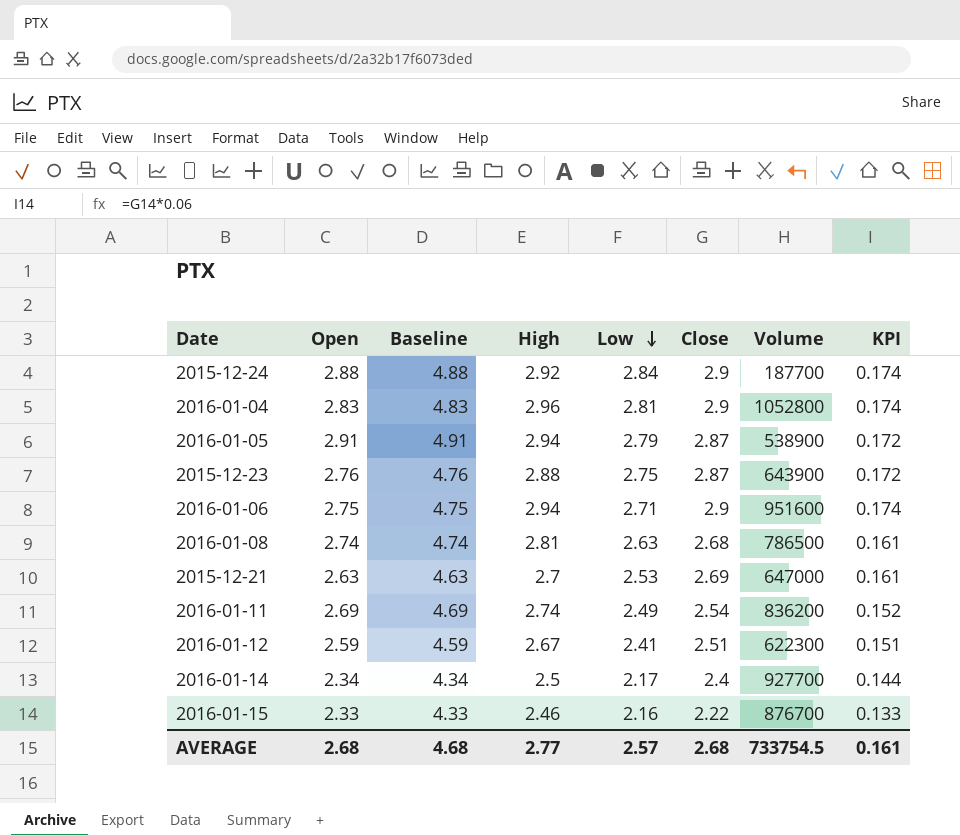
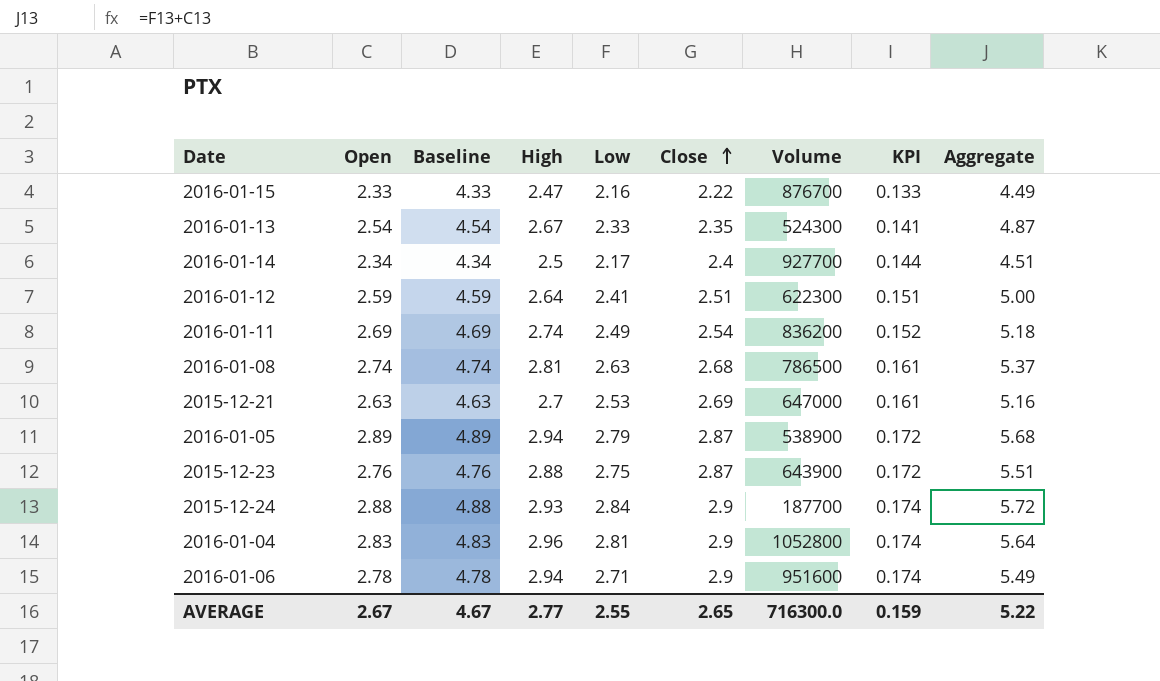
row order: Low descending -> Close ascending
column Aggregate | formula: none -> [Open] + [Low]
2016-01-15 | High: 2.46 -> 2.47
row 2016-01-13: none -> 2.54 | 4.54 | 2.67 | 2.33 | 2.35 | 524300 | 0.141 | 4.87
2016-01-12 | High: 2.67 -> 2.64
2016-01-05 | Open: 2.91 -> 2.89
2016-01-05 | Baseline: 4.91 -> 4.89
2015-12-24 | High: 2.92 -> 2.93
2016-01-06 | Open: 2.75 -> 2.78
2016-01-06 | Baseline: 4.75 -> 4.78
AVERAGE | Open: 2.68 -> 2.67
AVERAGE | Baseline: 4.68 -> 4.67
AVERAGE | Low: 2.57 -> 2.55
AVERAGE | Close: 2.68 -> 2.65
AVERAGE | Volume: 733754.5 -> 716300.0
AVERAGE | KPI: 0.161 -> 0.159

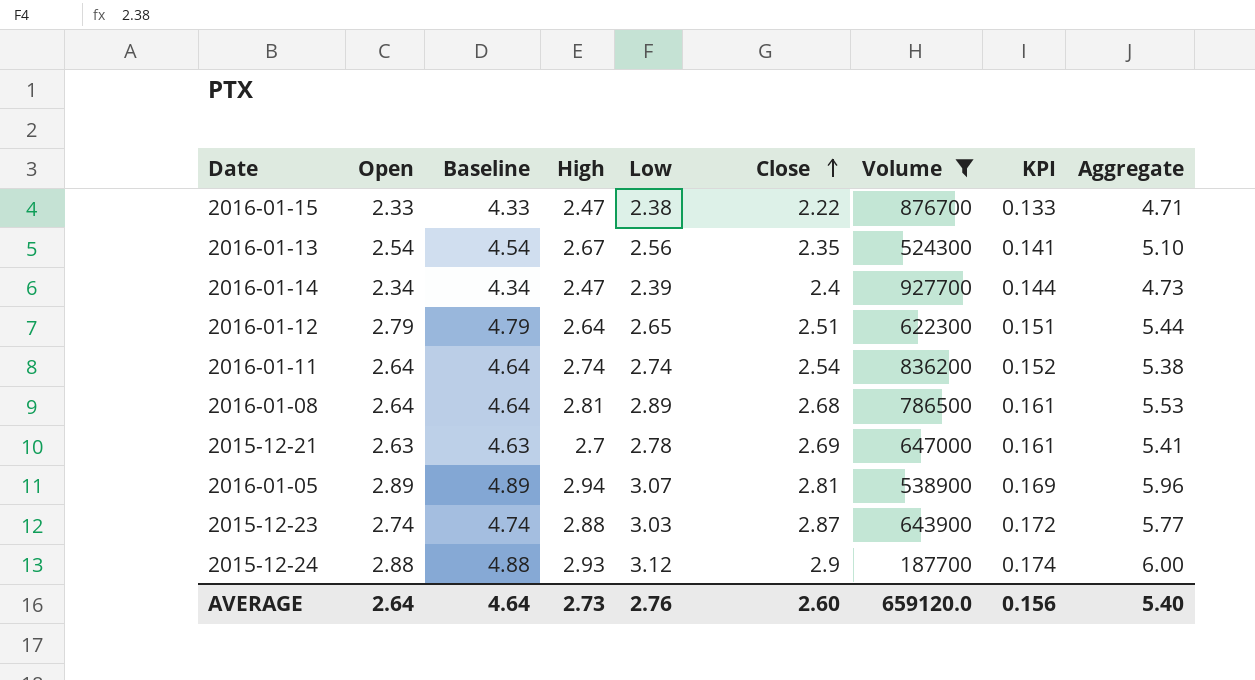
filter: none -> Volume <= 927700
2016-01-15 | Low: 2.16 -> 2.38
2016-01-15 | Aggregate: 4.49 -> 4.71
2016-01-13 | Low: 2.33 -> 2.56
2016-01-13 | Aggregate: 4.87 -> 5.10
2016-01-14 | High: 2.5 -> 2.47
2016-01-14 | Low: 2.17 -> 2.39
2016-01-14 | Aggregate: 4.51 -> 4.73
2016-01-12 | Open: 2.59 -> 2.79
2016-01-12 | Baseline: 4.59 -> 4.79
2016-01-12 | Low: 2.41 -> 2.65
2016-01-12 | Aggregate: 5.00 -> 5.44
2016-01-11 | Open: 2.69 -> 2.64
2016-01-11 | Baseline: 4.69 -> 4.64
2016-01-11 | Low: 2.49 -> 2.74
2016-01-11 | Aggregate: 5.18 -> 5.38
2016-01-08 | Open: 2.74 -> 2.64
2016-01-08 | Baseline: 4.74 -> 4.64
2016-01-08 | Low: 2.63 -> 2.89
2016-01-08 | Aggregate: 5.37 -> 5.53
2015-12-21 | Low: 2.53 -> 2.78
2015-12-21 | Aggregate: 5.16 -> 5.41
2016-01-05 | Low: 2.79 -> 3.07
2016-01-05 | Close: 2.87 -> 2.81
2016-01-05 | KPI: 0.172 -> 0.169
2016-01-05 | Aggregate: 5.68 -> 5.96
2015-12-23 | Open: 2.76 -> 2.74
2015-12-23 | Baseline: 4.76 -> 4.74
2015-12-23 | Low: 2.75 -> 3.03
2015-12-23 | Aggregate: 5.51 -> 5.77
2015-12-24 | Low: 2.84 -> 3.12
2015-12-24 | Aggregate: 5.72 -> 6.00
AVERAGE | Open: 2.67 -> 2.64
AVERAGE | Baseline: 4.67 -> 4.64
AVERAGE | High: 2.77 -> 2.73
AVERAGE | Low: 2.55 -> 2.76
AVERAGE | Close: 2.65 -> 2.60
AVERAGE | Volume: 716300.0 -> 659120.0
AVERAGE | KPI: 0.159 -> 0.156
AVERAGE | Aggregate: 5.22 -> 5.40

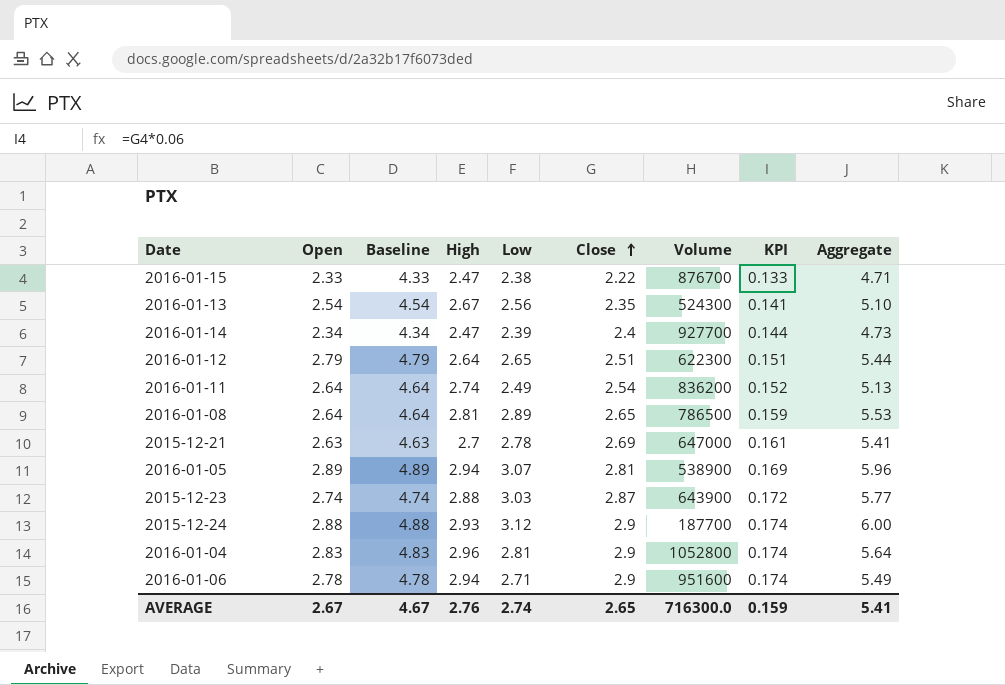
filter: Volume <= 927700 -> none
2016-01-11 | Low: 2.74 -> 2.49
2016-01-11 | Aggregate: 5.38 -> 5.13
2016-01-08 | Close: 2.68 -> 2.65
2016-01-08 | KPI: 0.161 -> 0.159
AVERAGE | Open: 2.64 -> 2.67
AVERAGE | Baseline: 4.64 -> 4.67
AVERAGE | High: 2.73 -> 2.76
AVERAGE | Low: 2.76 -> 2.74
AVERAGE | Close: 2.60 -> 2.65
AVERAGE | Volume: 659120.0 -> 716300.0
AVERAGE | KPI: 0.156 -> 0.159
AVERAGE | Aggregate: 5.40 -> 5.41

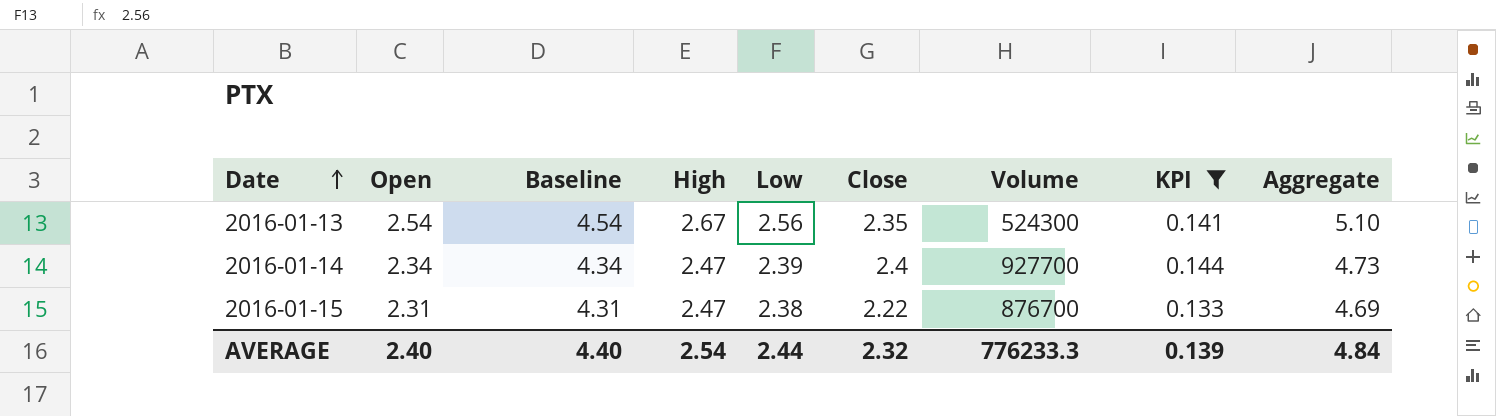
filter: none -> KPI <= 0.144
row order: Close ascending -> Date ascending
2016-01-15 | Open: 2.33 -> 2.31
2016-01-15 | Baseline: 4.33 -> 4.31
2016-01-15 | Aggregate: 4.71 -> 4.69
AVERAGE | Open: 2.67 -> 2.40
AVERAGE | Baseline: 4.67 -> 4.40
AVERAGE | High: 2.76 -> 2.54
AVERAGE | Low: 2.74 -> 2.44
AVERAGE | Close: 2.65 -> 2.32
AVERAGE | Volume: 716300.0 -> 776233.3
AVERAGE | KPI: 0.159 -> 0.139
AVERAGE | Aggregate: 5.41 -> 4.84

